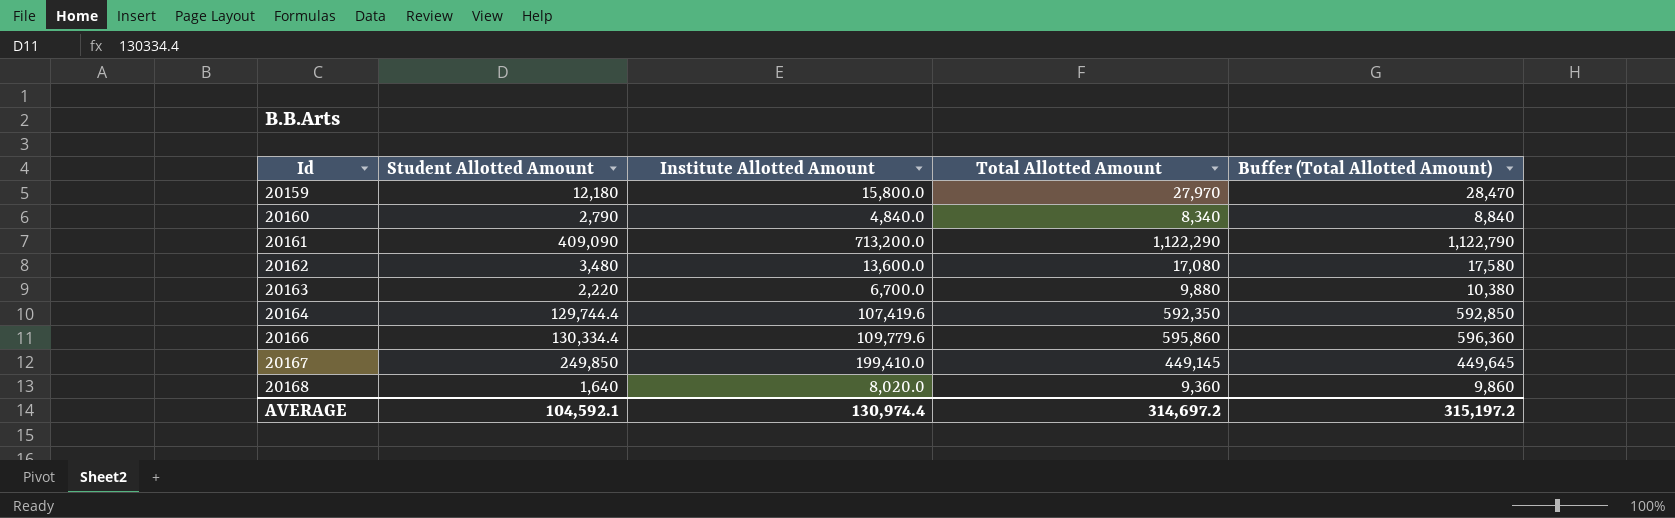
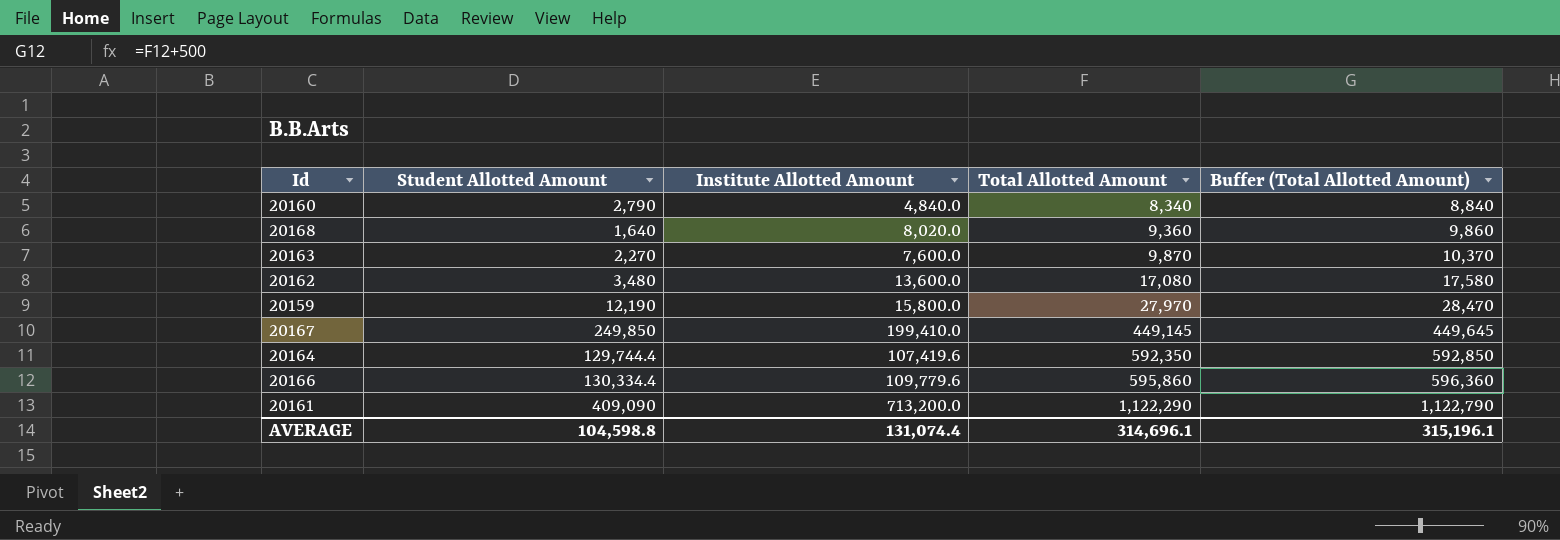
row order: Id ascending -> Total Allotted Amount ascending
20163 | Student Allotted Amount: 2,220 -> 2,270
20163 | Institute Allotted Amount: 6,700.0 -> 7,600.0
20163 | Total Allotted Amount: 9,880 -> 9,870
20163 | Buffer (Total Allotted Amount): 10,380 -> 10,370
20159 | Student Allotted Amount: 12,180 -> 12,190
AVERAGE | Student Allotted Amount: 104,592.1 -> 104,598.8
AVERAGE | Institute Allotted Amount: 130,974.4 -> 131,074.4
AVERAGE | Total Allotted Amount: 314,697.2 -> 314,696.1
AVERAGE | Buffer (Total Allotted Amount): 315,197.2 -> 315,196.1

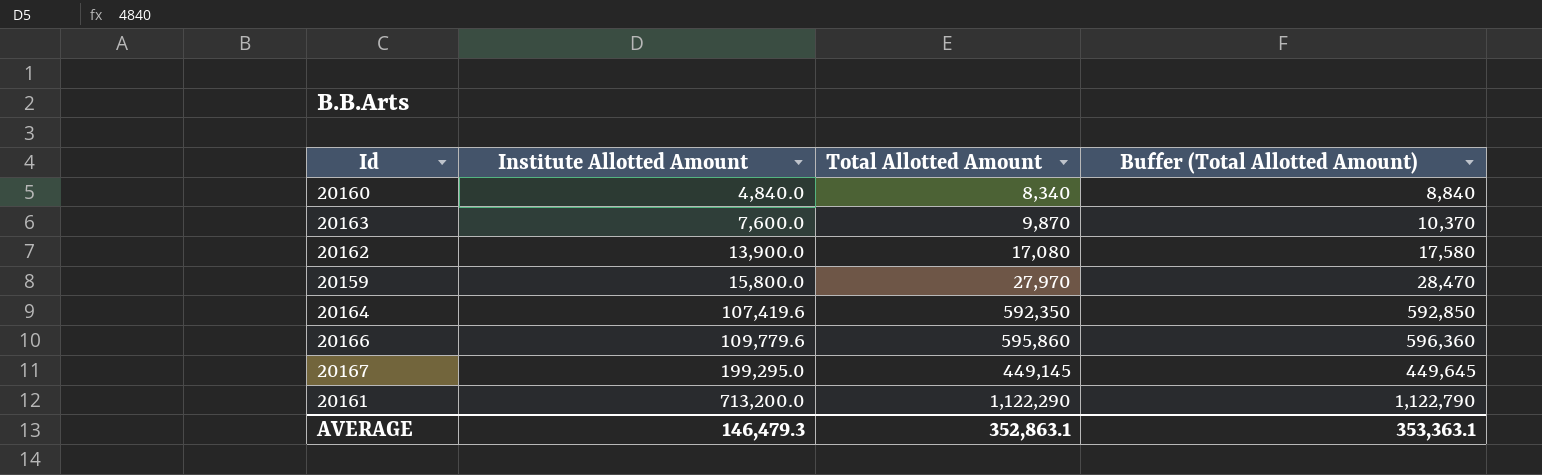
row order: Total Allotted Amount ascending -> Institute Allotted Amount ascending
column Student Allotted Amount | position: 2 -> none
row 20168: 1,640 | 8,020.0 | 9,360 | 9,860 -> none
20162 | Institute Allotted Amount: 13,600.0 -> 13,900.0
20167 | Institute Allotted Amount: 199,410.0 -> 199,295.0
AVERAGE | Institute Allotted Amount: 131,074.4 -> 146,479.3
AVERAGE | Total Allotted Amount: 314,696.1 -> 352,863.1
AVERAGE | Buffer (Total Allotted Amount): 315,196.1 -> 353,363.1

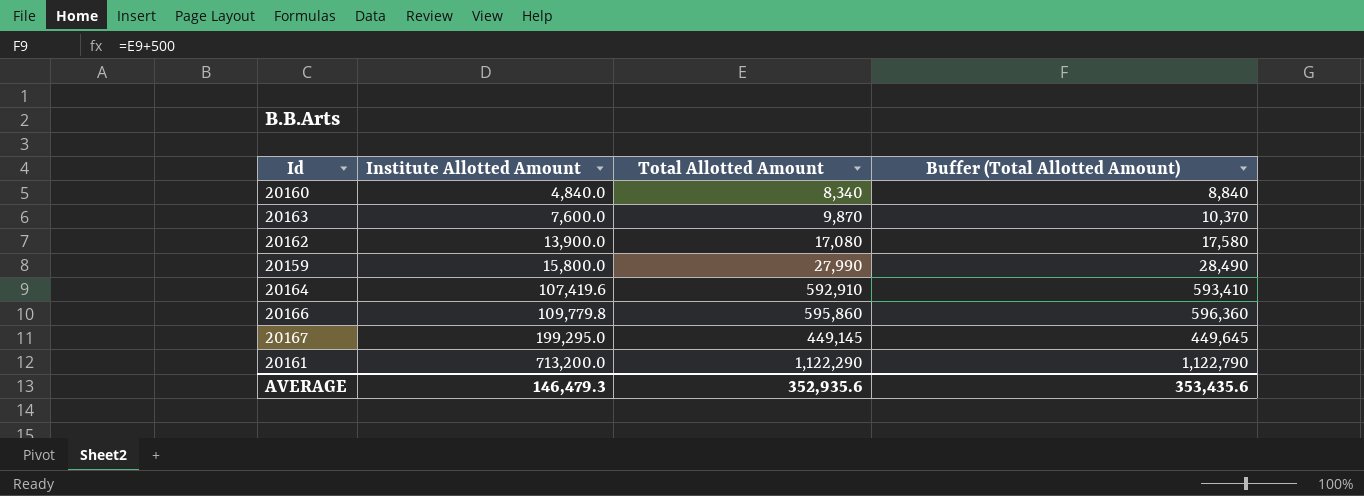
20159 | Total Allotted Amount: 27,970 -> 27,990
20159 | Buffer (Total Allotted Amount): 28,470 -> 28,490
20164 | Total Allotted Amount: 592,350 -> 592,910
20164 | Buffer (Total Allotted Amount): 592,850 -> 593,410
20166 | Institute Allotted Amount: 109,779.6 -> 109,779.8
AVERAGE | Total Allotted Amount: 352,863.1 -> 352,935.6
AVERAGE | Buffer (Total Allotted Amount): 353,363.1 -> 353,435.6

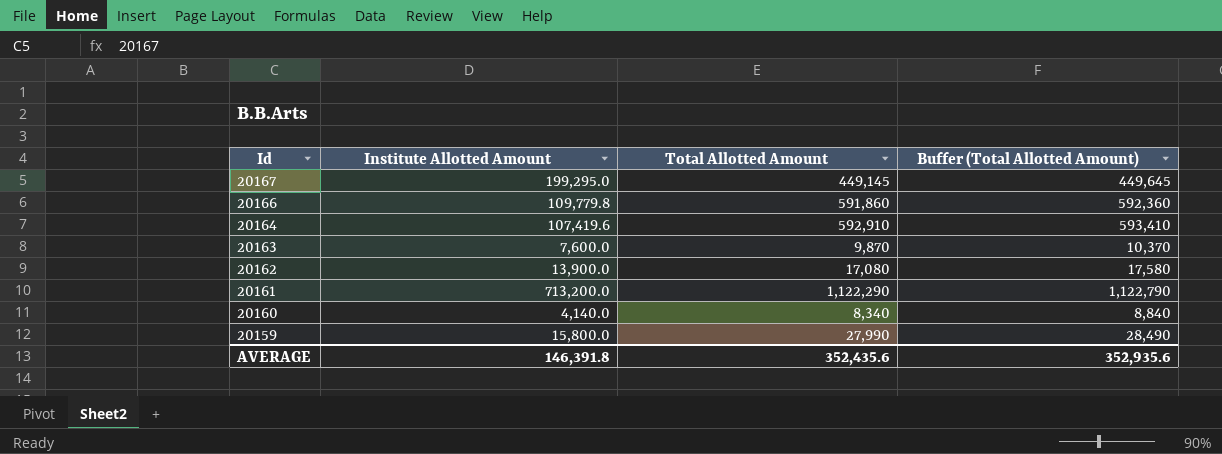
row order: Institute Allotted Amount ascending -> Id descending
20166 | Total Allotted Amount: 595,860 -> 591,860
20166 | Buffer (Total Allotted Amount): 596,360 -> 592,360
20160 | Institute Allotted Amount: 4,840.0 -> 4,140.0
AVERAGE | Institute Allotted Amount: 146,479.3 -> 146,391.8
AVERAGE | Total Allotted Amount: 352,935.6 -> 352,435.6
AVERAGE | Buffer (Total Allotted Amount): 353,435.6 -> 352,935.6

